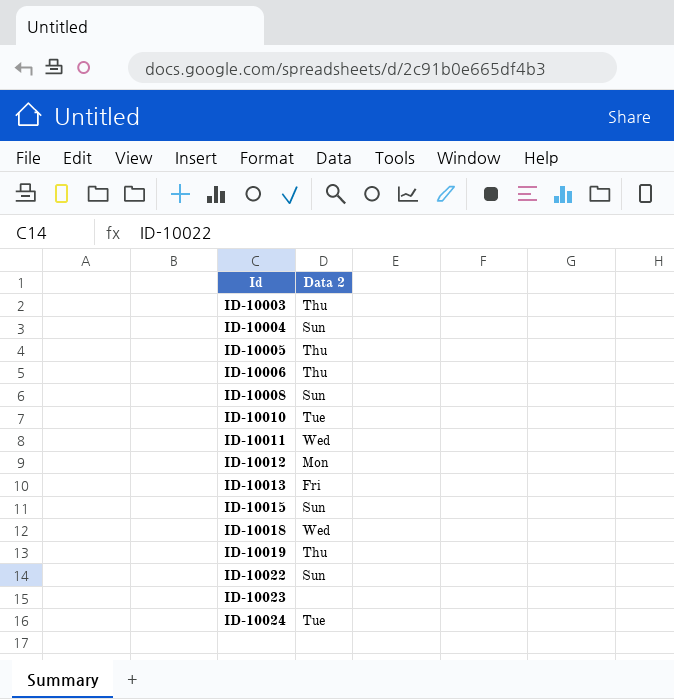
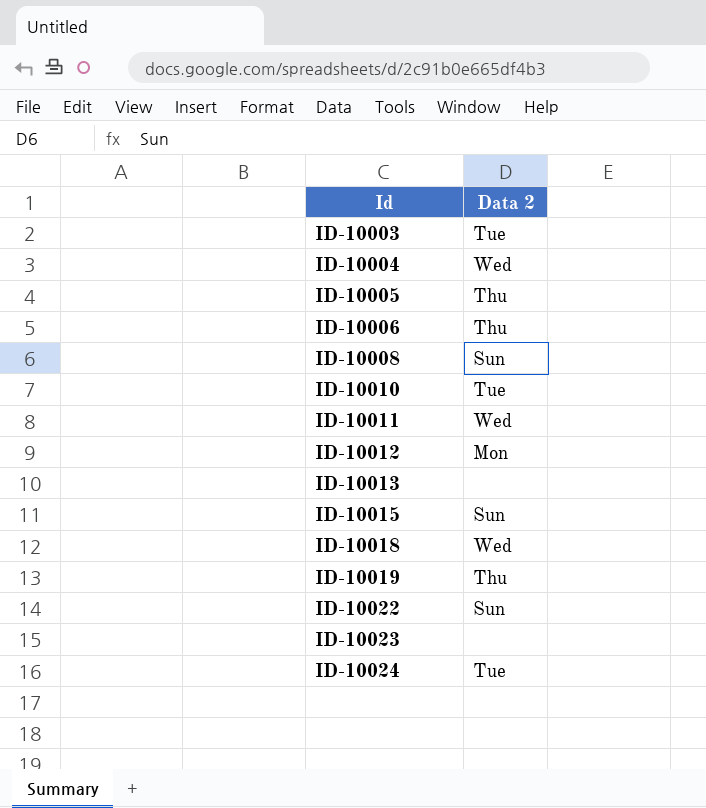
ID-10003 | Data 2: Thu -> Tue
ID-10004 | Data 2: Sun -> Wed
ID-10013 | Data 2: Fri -> none

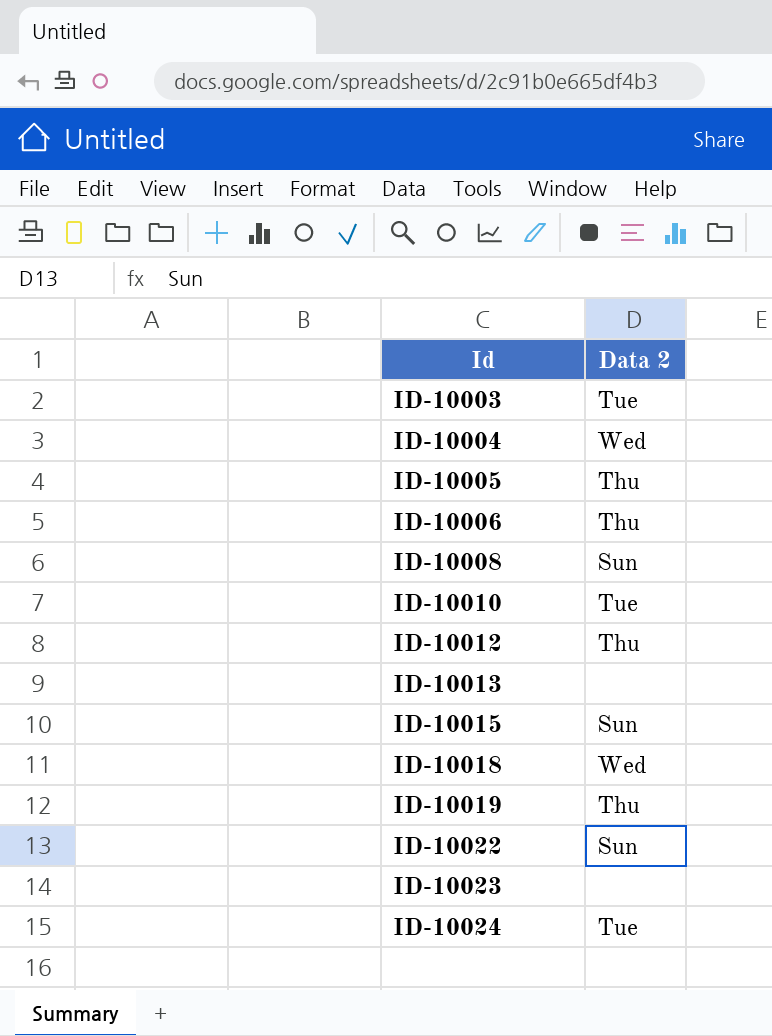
row ID-10011: Wed -> none
ID-10012 | Data 2: Mon -> Thu

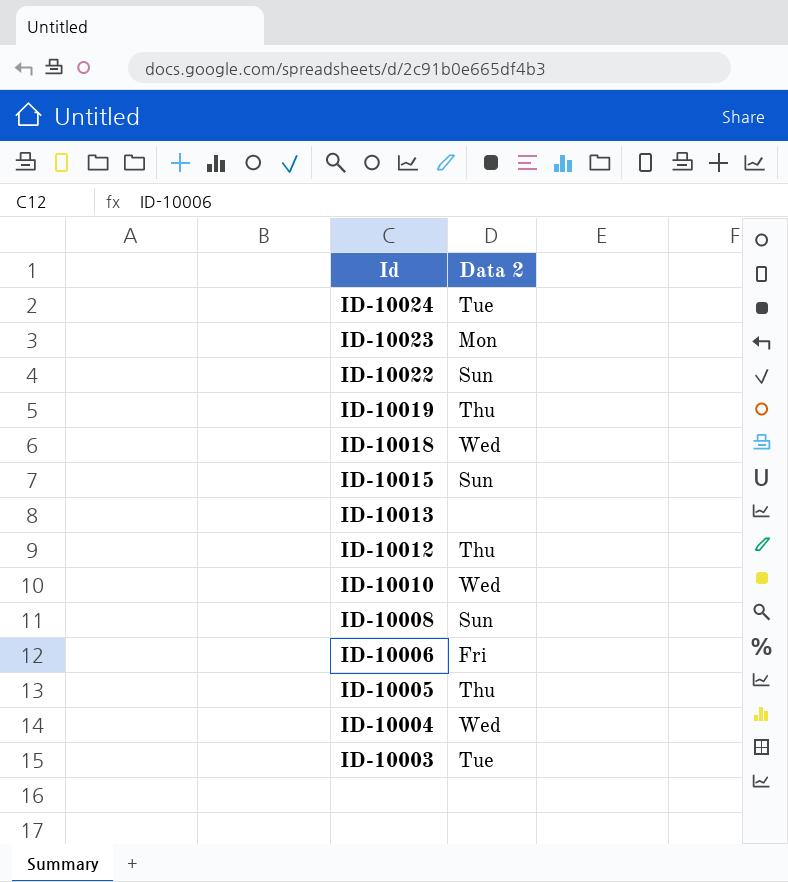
row order: Id ascending -> Id descending
ID-10023 | Data 2: none -> Mon
ID-10010 | Data 2: Tue -> Wed
ID-10006 | Data 2: Thu -> Fri

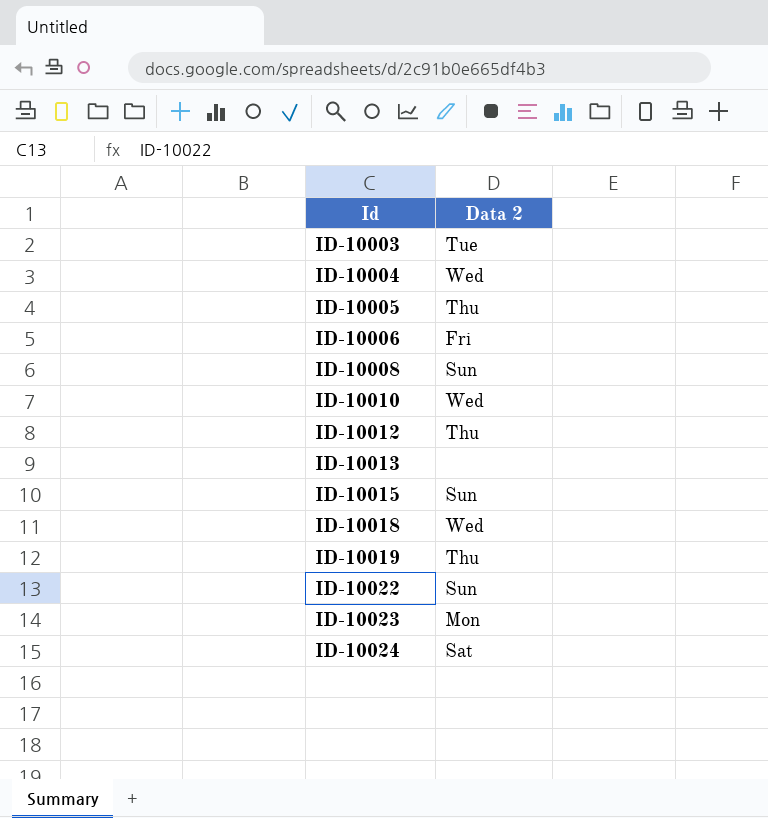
row order: Id descending -> Id ascending
ID-10024 | Data 2: Tue -> Sat

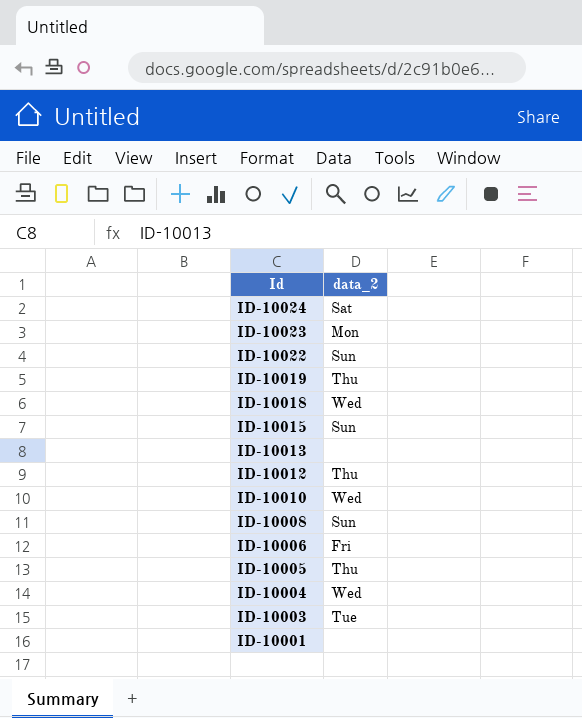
row order: Id ascending -> Id descending
column name: Data 2 -> data_2
row ID-10001: none -> none

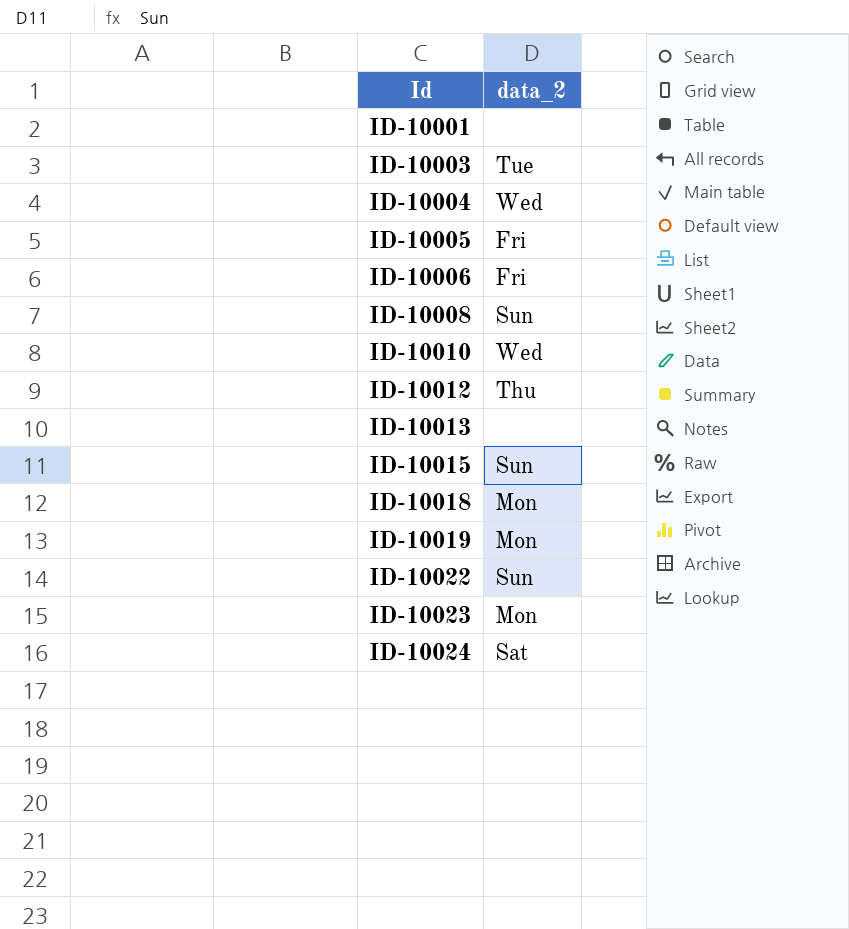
row order: Id descending -> Id ascending
ID-10005 | data_2: Thu -> Fri
ID-10018 | data_2: Wed -> Mon
ID-10019 | data_2: Thu -> Mon

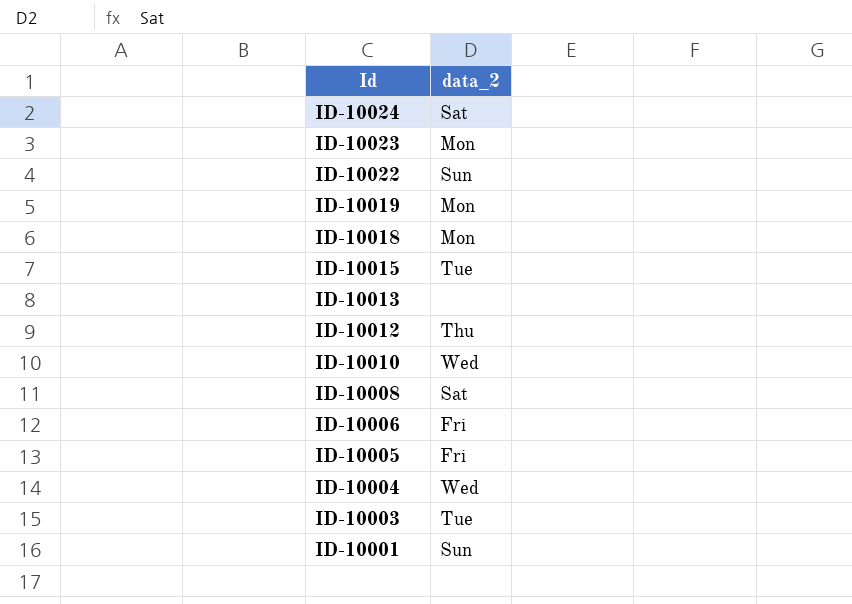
row order: Id ascending -> Id descending
ID-10015 | data_2: Sun -> Tue
ID-10008 | data_2: Sun -> Sat
ID-10001 | data_2: none -> Sun

